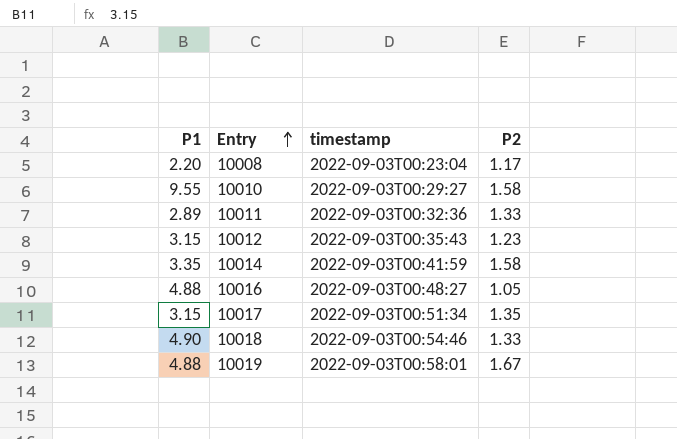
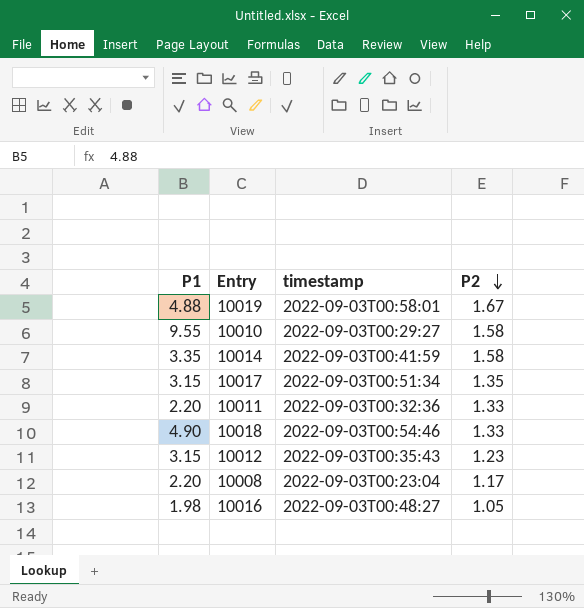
row order: Entry ascending -> P2 descending
10011 | P1: 2.89 -> 2.20
10016 | P1: 4.88 -> 1.98

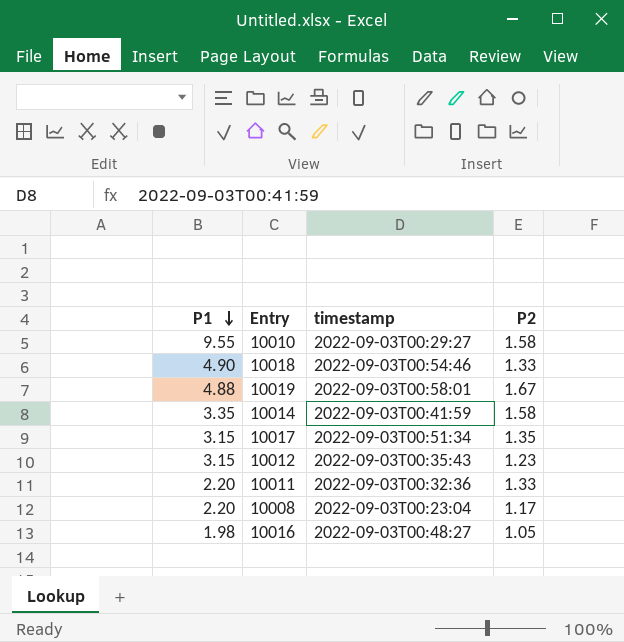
row order: P2 descending -> P1 descending

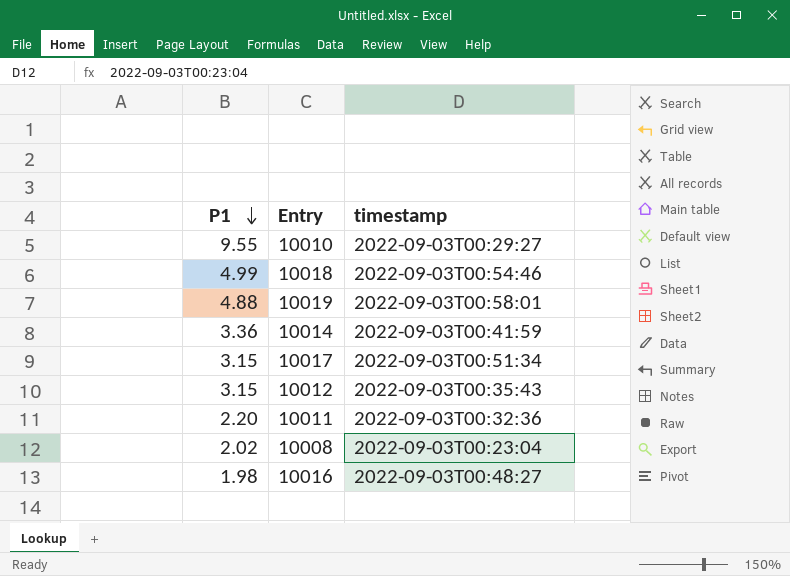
column P2 | position: 4 -> none
10018 | P1: 4.90 -> 4.99
10014 | P1: 3.35 -> 3.36
10008 | P1: 2.20 -> 2.02

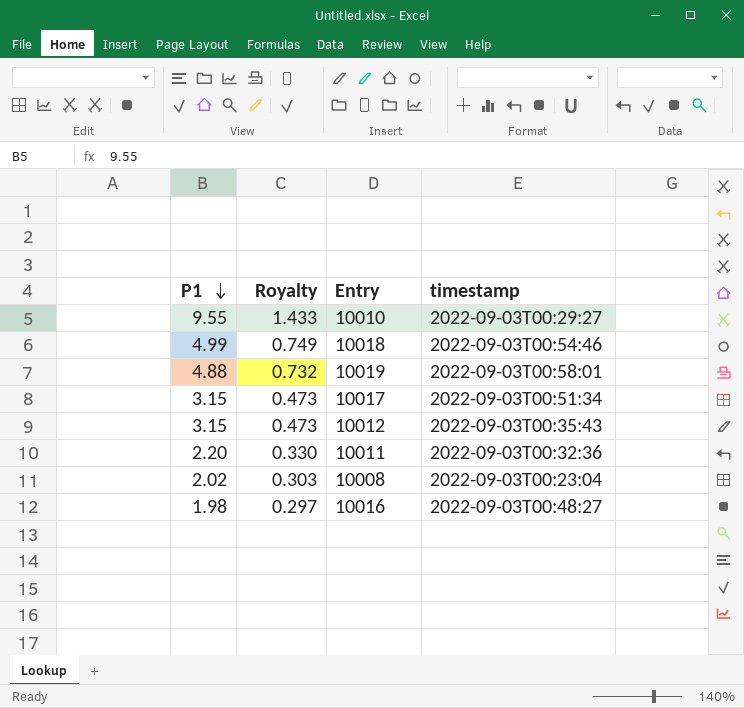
column Royalty | formula: none -> [P1] * 0.15
row 10014: 3.36 | 2022-09-03T00:41:59 -> none

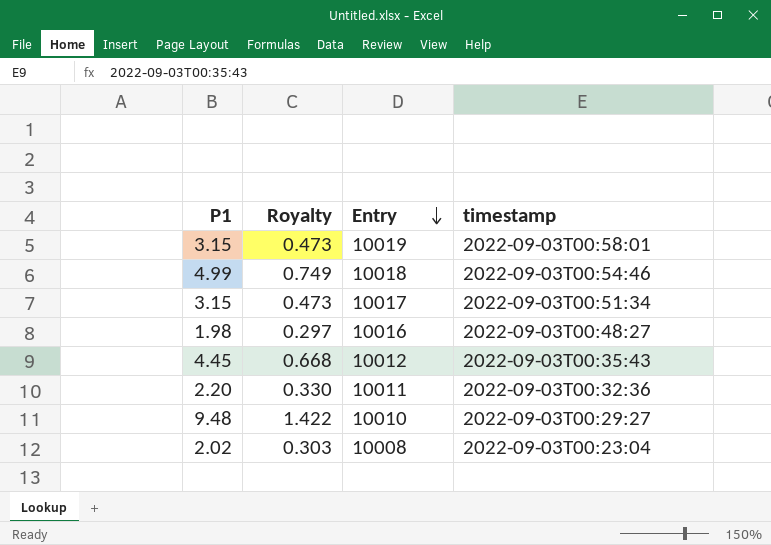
row order: P1 descending -> Entry descending
10019 | P1: 4.88 -> 3.15
10019 | Royalty: 0.732 -> 0.473
10012 | P1: 3.15 -> 4.45
10012 | Royalty: 0.473 -> 0.668
10010 | P1: 9.55 -> 9.48
10010 | Royalty: 1.433 -> 1.422

